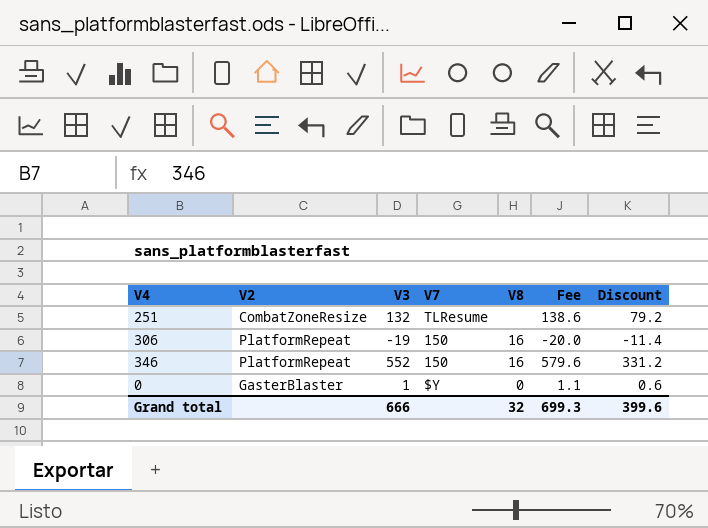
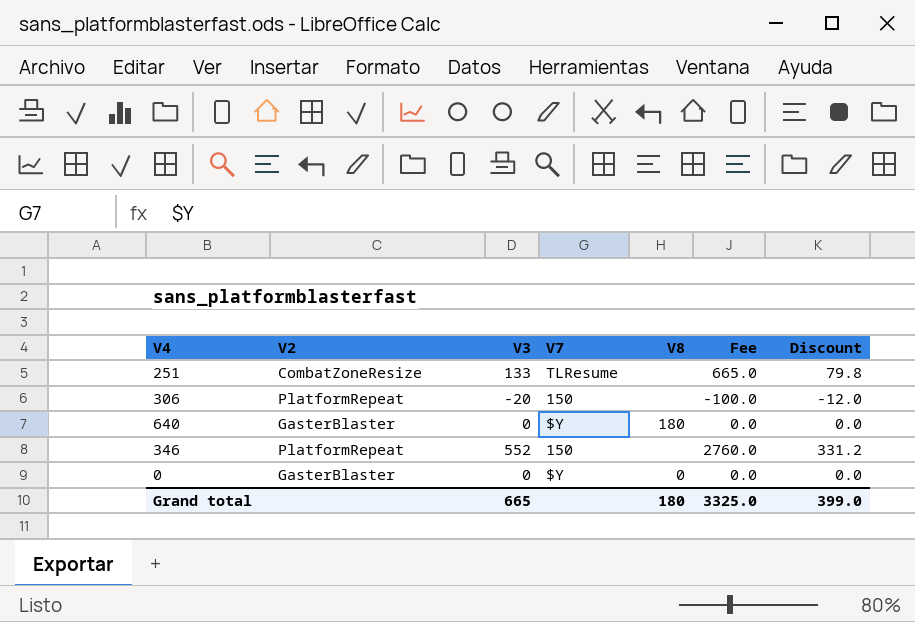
column Fee | formula: [V3] * 1.05 -> [V3] * 5
251 | V3: 132 -> 133
251 | Discount: 79.2 -> 79.8
306 | V3: -19 -> -20
306 | V8: 16 -> none
306 | Discount: -11.4 -> -12.0
row 640: none -> GasterBlaster | 0 | $Y | 180 | 0.0 | 0.0
346 | V8: 16 -> none
0 | V3: 1 -> 0
0 | Discount: 0.6 -> 0.0
Grand total | V3: 666 -> 665
Grand total | V8: 32 -> 180
Grand total | Fee: 699.3 -> 3325.0
Grand total | Discount: 399.6 -> 399.0

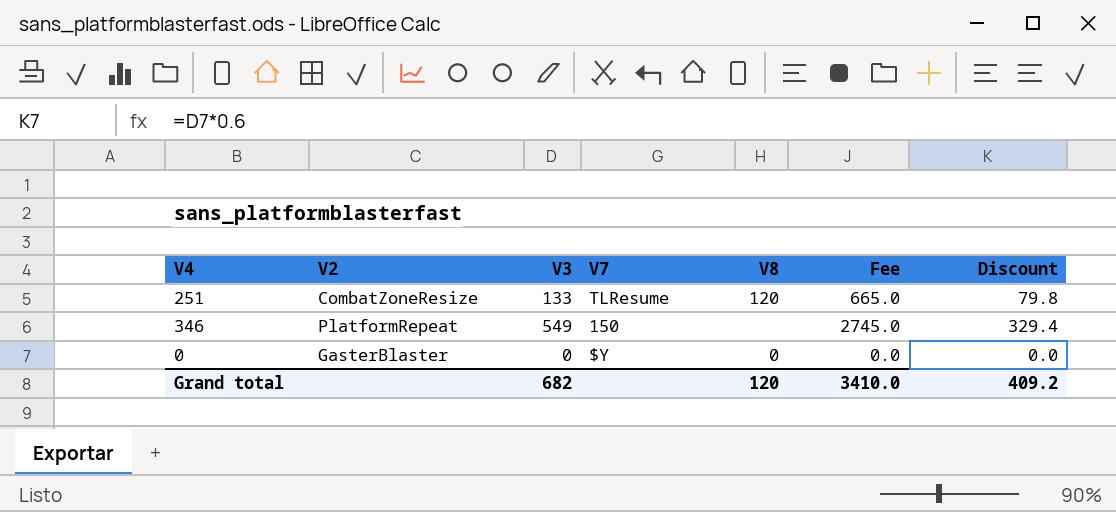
row 306: PlatformRepeat | -20 | 150 | none | -100.0 | -12.0 -> none
row 640: GasterBlaster | 0 | $Y | 180 | 0.0 | 0.0 -> none
251 | V8: none -> 120
346 | V3: 552 -> 549
346 | Fee: 2760.0 -> 2745.0
346 | Discount: 331.2 -> 329.4
Grand total | V3: 665 -> 682
Grand total | V8: 180 -> 120
Grand total | Fee: 3325.0 -> 3410.0
Grand total | Discount: 399.0 -> 409.2

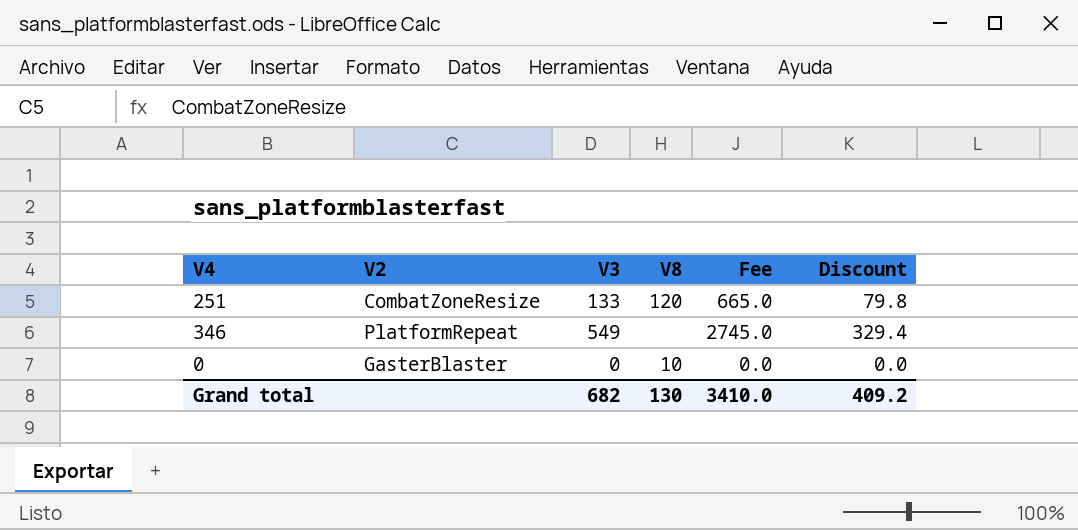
column V7 | position: 4 -> none
0 | V8: 0 -> 10
Grand total | V8: 120 -> 130

